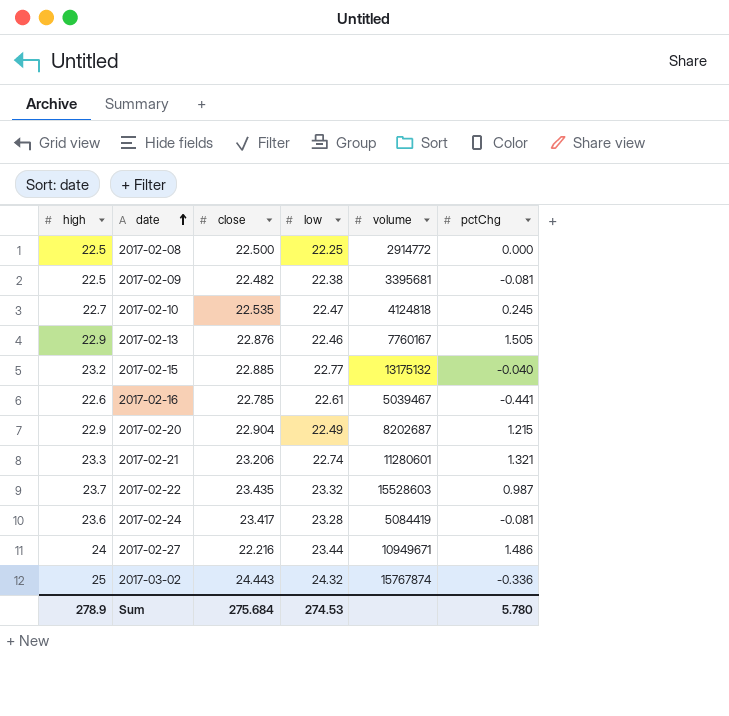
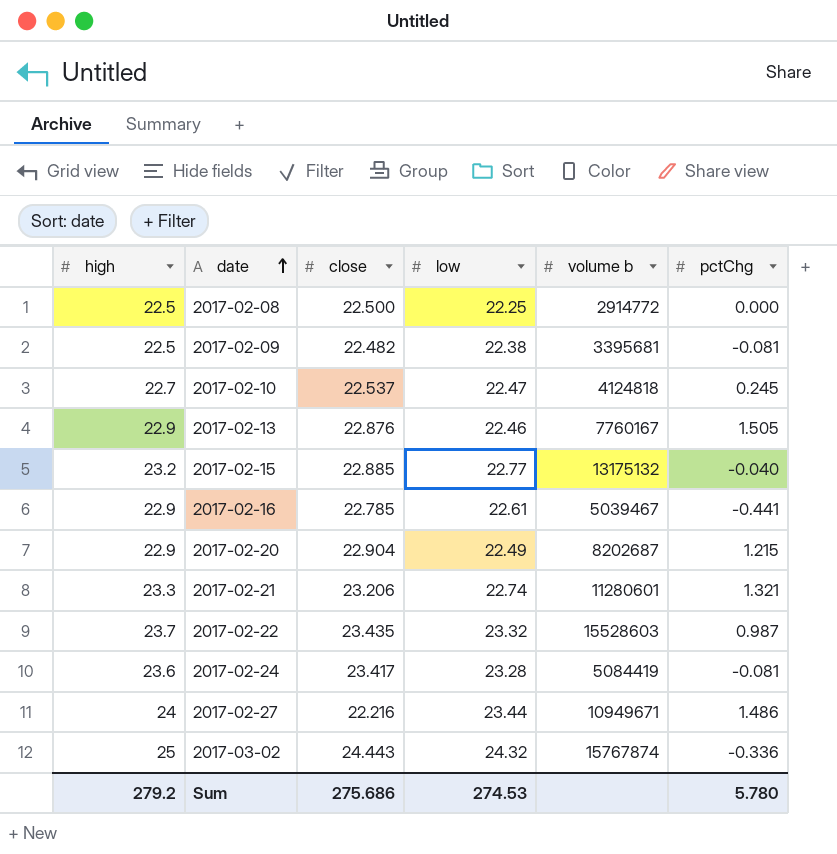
column name: volume -> volume b
2017-02-10 | close: 22.535 -> 22.537
2017-02-16 | high: 22.6 -> 22.9
Sum | high: 278.9 -> 279.2
Sum | close: 275.684 -> 275.686

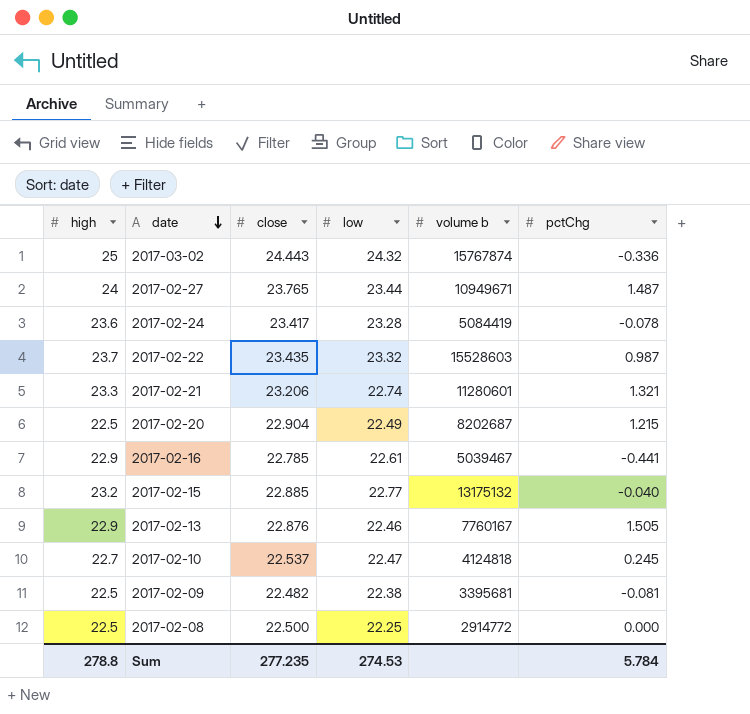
row order: date ascending -> date descending
2017-02-27 | close: 22.216 -> 23.765
2017-02-27 | pctChg: 1.486 -> 1.487
2017-02-24 | pctChg: -0.081 -> -0.078
2017-02-20 | high: 22.9 -> 22.5
Sum | high: 279.2 -> 278.8
Sum | close: 275.686 -> 277.235
Sum | pctChg: 5.780 -> 5.784

